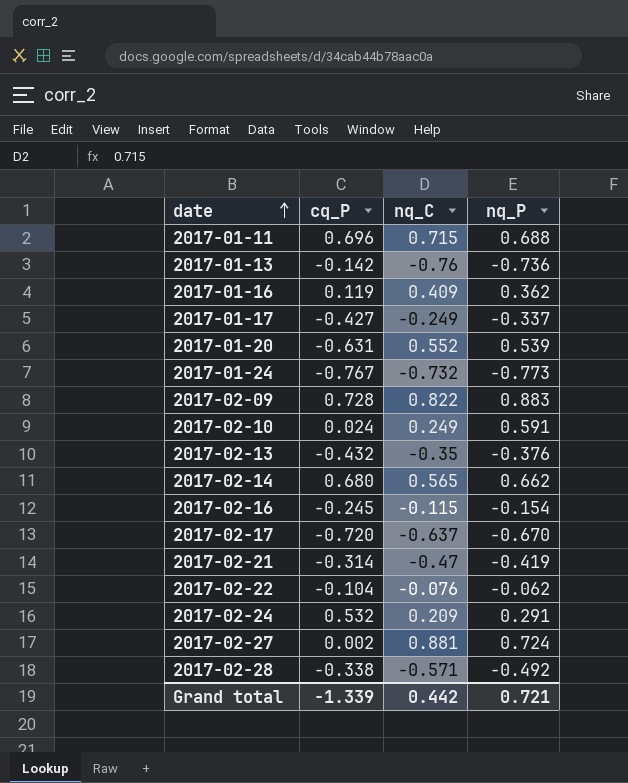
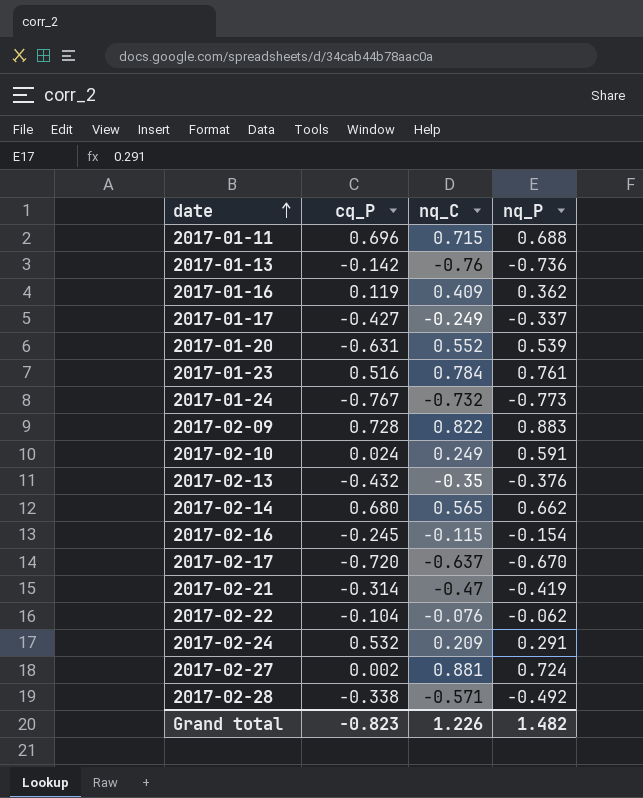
row 2017-01-23: none -> 0.516 | 0.784 | 0.761
Grand total | cq_P: -1.339 -> -0.823
Grand total | nq_C: 0.442 -> 1.226
Grand total | nq_P: 0.721 -> 1.482

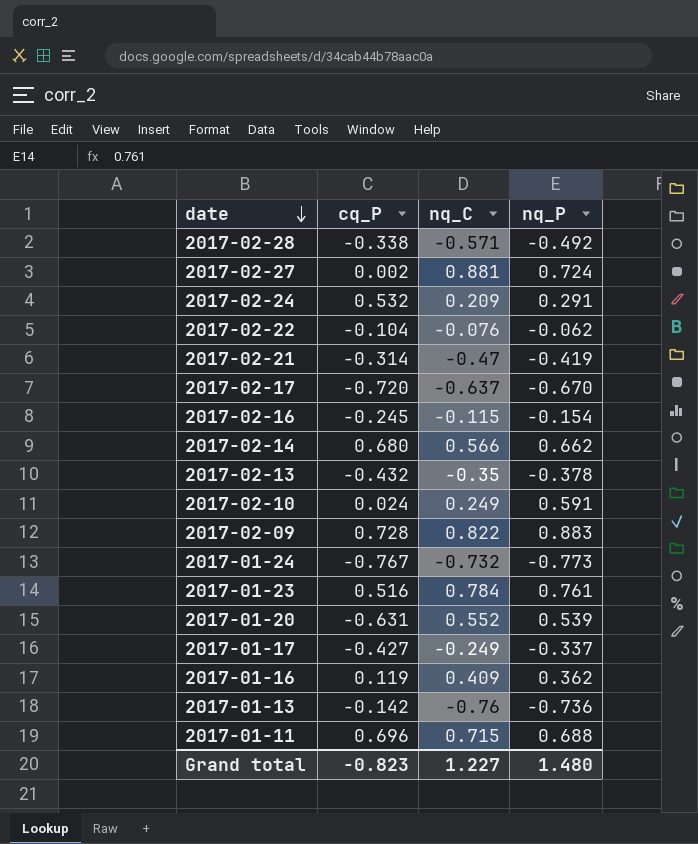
row order: date ascending -> date descending
2017-02-14 | nq_C: 0.565 -> 0.566
2017-02-13 | nq_P: -0.376 -> -0.378
Grand total | nq_C: 1.226 -> 1.227
Grand total | nq_P: 1.482 -> 1.480

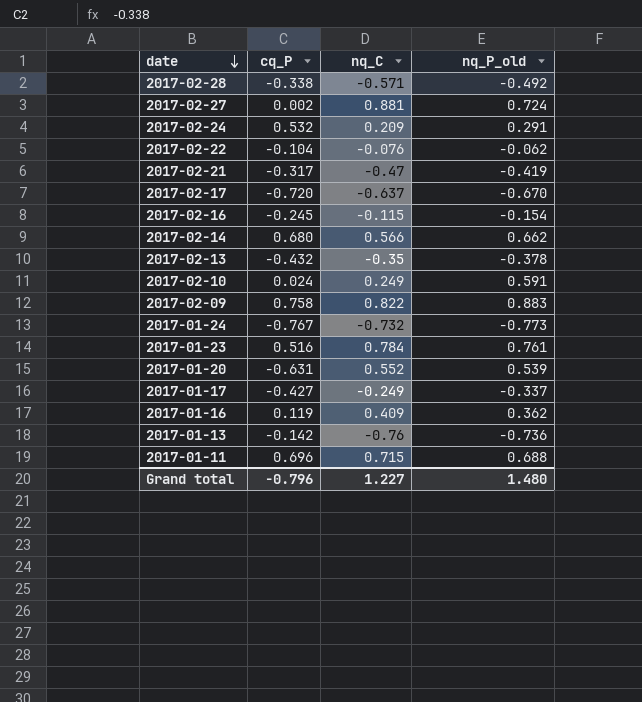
column name: nq_P -> nq_P_old
2017-02-21 | cq_P: -0.314 -> -0.317
2017-02-09 | cq_P: 0.728 -> 0.758
Grand total | cq_P: -0.823 -> -0.796

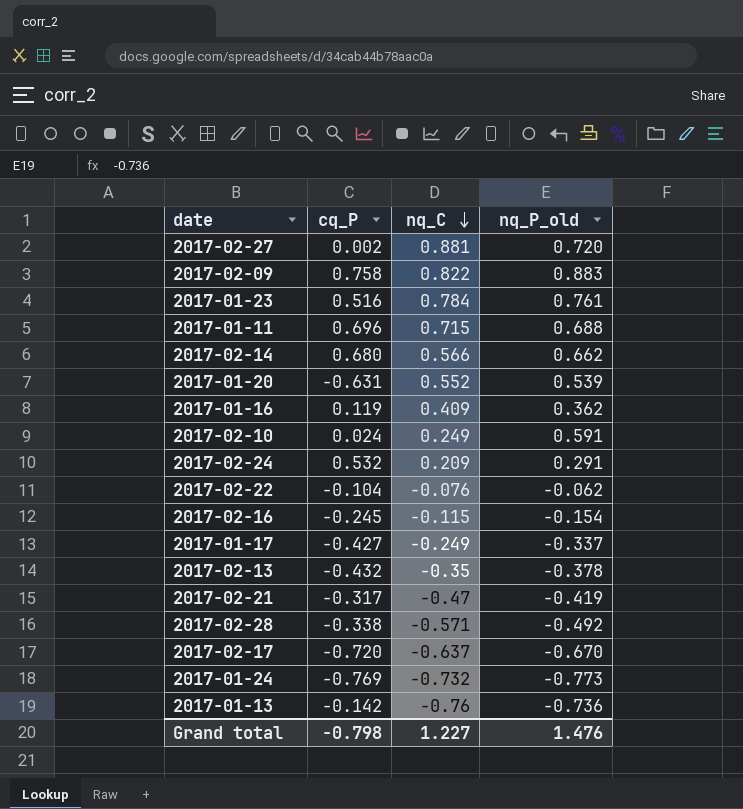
row order: date descending -> nq_C descending
2017-02-27 | nq_P_old: 0.724 -> 0.720
2017-01-24 | cq_P: -0.767 -> -0.769
Grand total | cq_P: -0.796 -> -0.798
Grand total | nq_P_old: 1.480 -> 1.476

